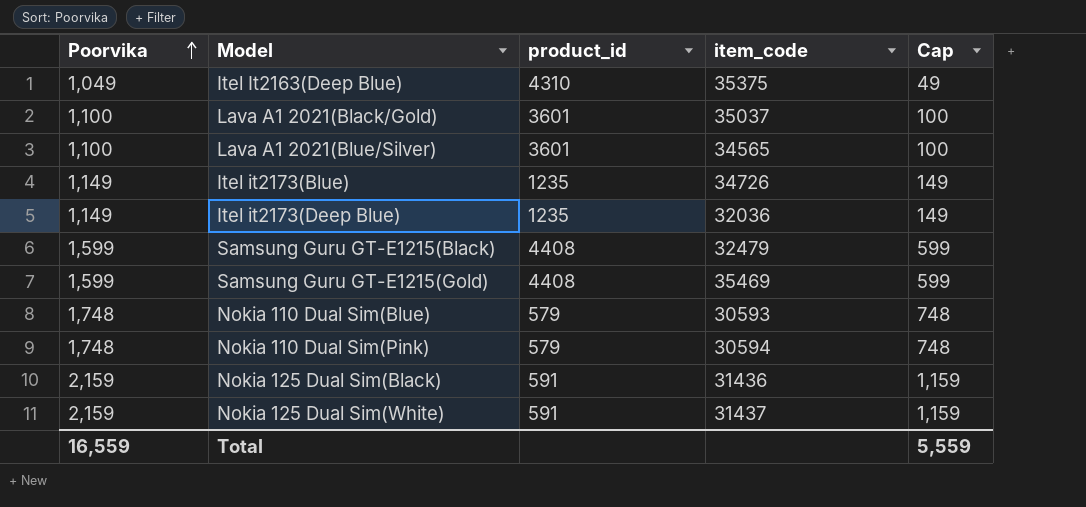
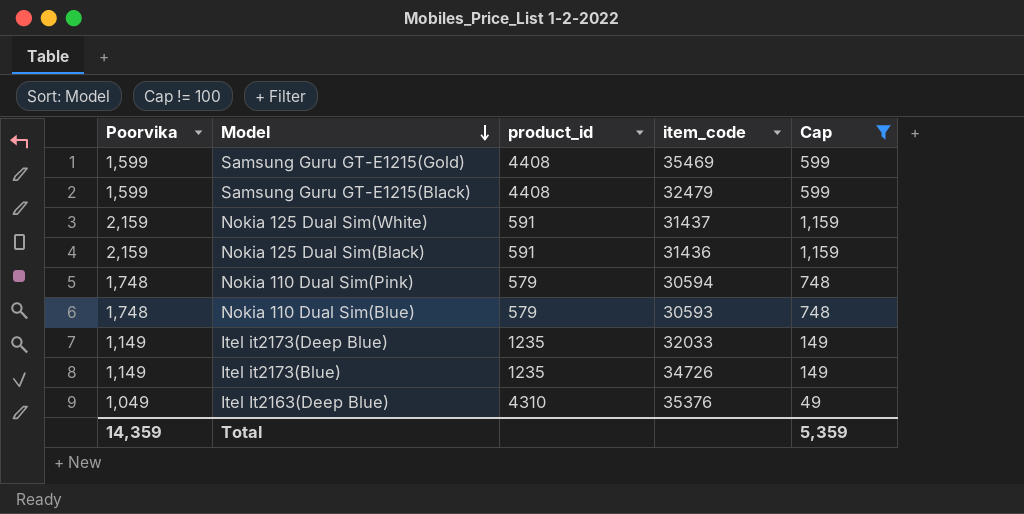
filter: none -> Cap != 100
row order: Poorvika ascending -> Model descending
Itel it2173(Deep Blue) | item_code: 32036 -> 32033
Itel It2163(Deep Blue) | item_code: 35375 -> 35376
Total | Poorvika: 16,559 -> 14,359
Total | Cap: 5,559 -> 5,359

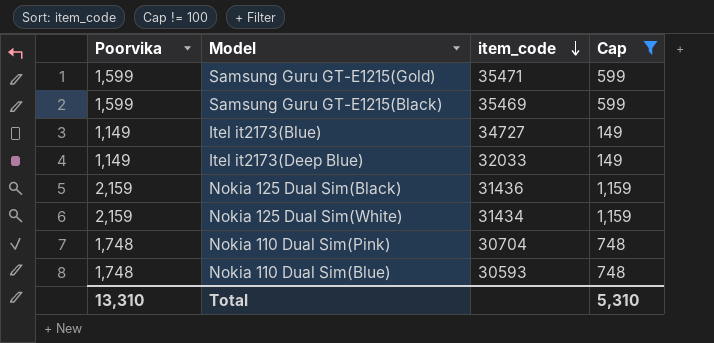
row order: Model descending -> item_code descending
column product_id | position: 3 -> none
row Itel It2163(Deep Blue): 1,049 | 4310 | 35376 | 49 -> none
Samsung Guru GT-E1215(Gold) | item_code: 35469 -> 35471
Samsung Guru GT-E1215(Black) | item_code: 32479 -> 35469
Itel it2173(Blue) | item_code: 34726 -> 34727
Nokia 125 Dual Sim(White) | item_code: 31437 -> 31434
Nokia 110 Dual Sim(Pink) | item_code: 30594 -> 30704
Total | Poorvika: 14,359 -> 13,310
Total | Cap: 5,359 -> 5,310

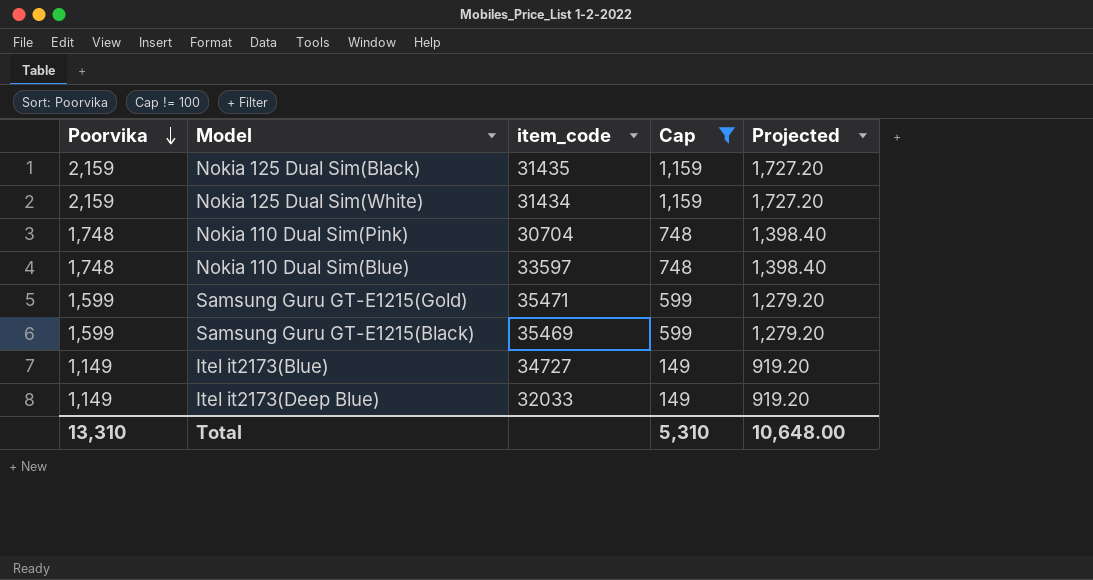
row order: item_code descending -> Poorvika descending
column Projected | formula: none -> [Poorvika] * 0.8
Nokia 125 Dual Sim(Black) | item_code: 31436 -> 31435
Nokia 110 Dual Sim(Blue) | item_code: 30593 -> 33597

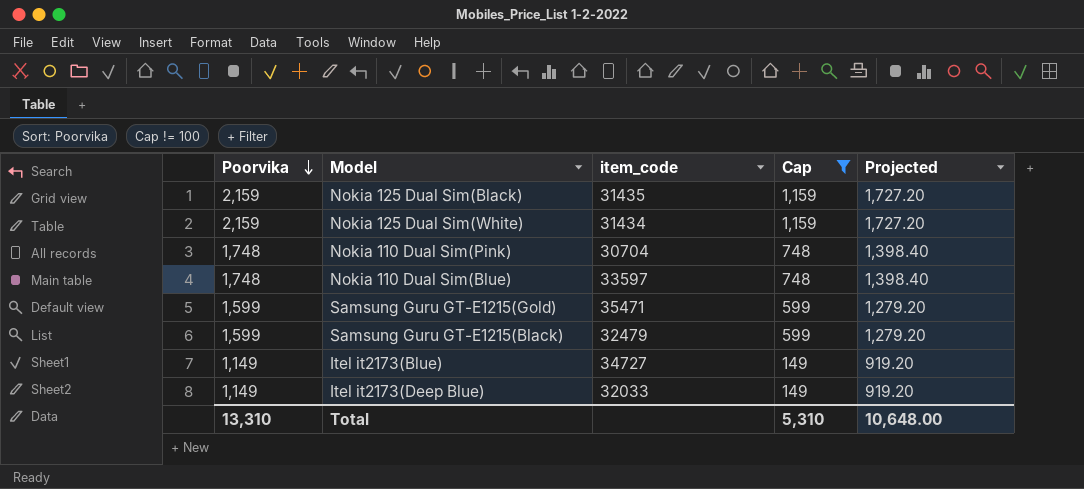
Samsung Guru GT-E1215(Black) | item_code: 35469 -> 32479

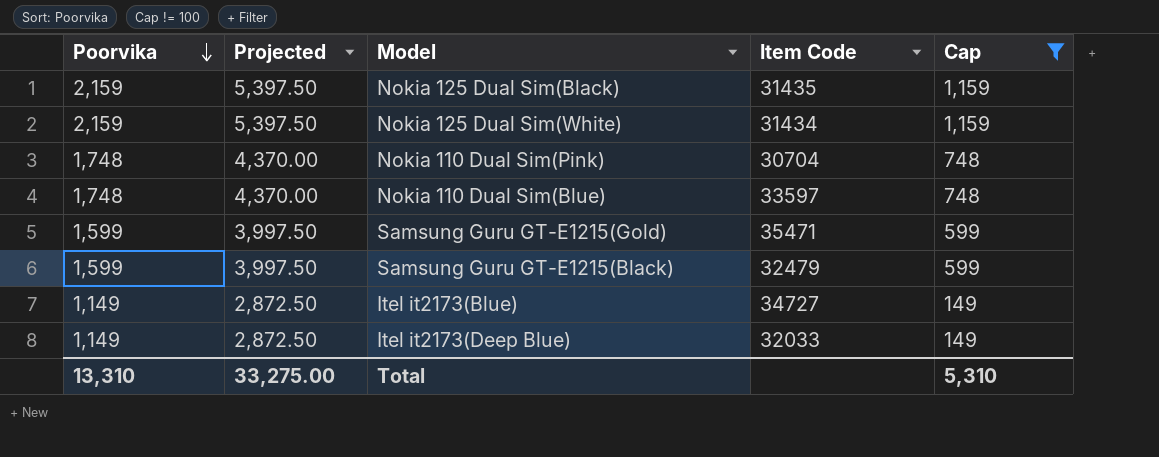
column Projected | formula: [Poorvika] * 0.8 -> [Poorvika] * 2.5
column Projected | position: 5 -> 2
column name: item_code -> Item Code
Total | Projected: 10,648.00 -> 33,275.00

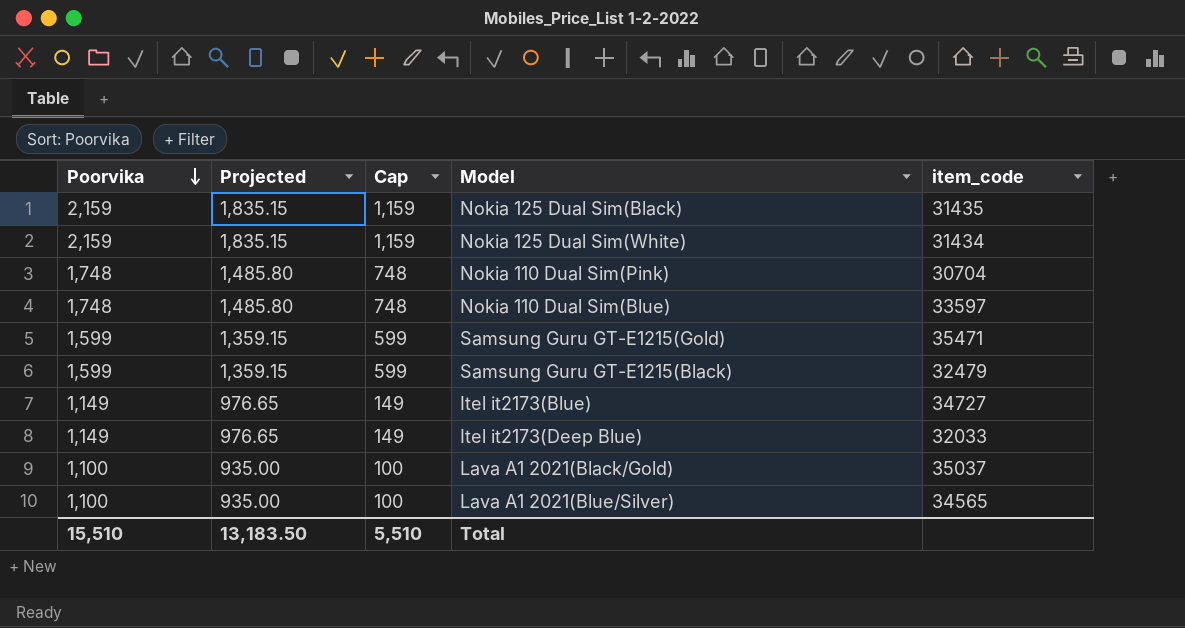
filter: Cap != 100 -> none
column Projected | formula: [Poorvika] * 2.5 -> [Poorvika] * 0.85
column Cap | position: 5 -> 3
column name: Item Code -> item_code
Total | Poorvika: 13,310 -> 15,510
Total | Projected: 33,275.00 -> 13,183.50
Total | Cap: 5,310 -> 5,510

